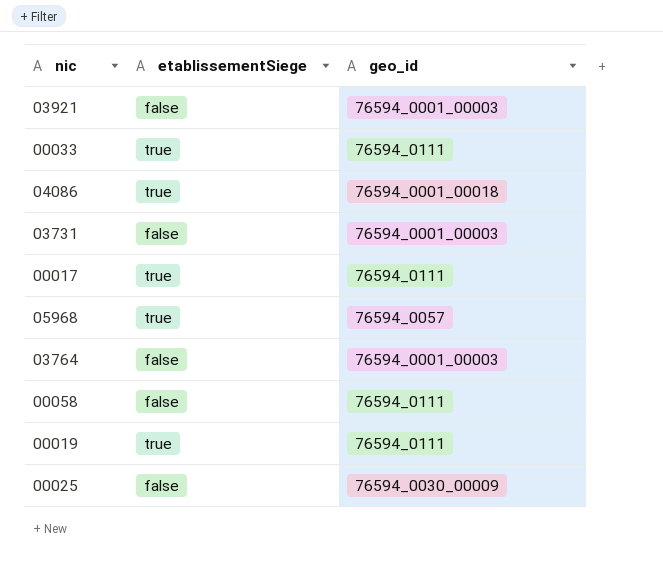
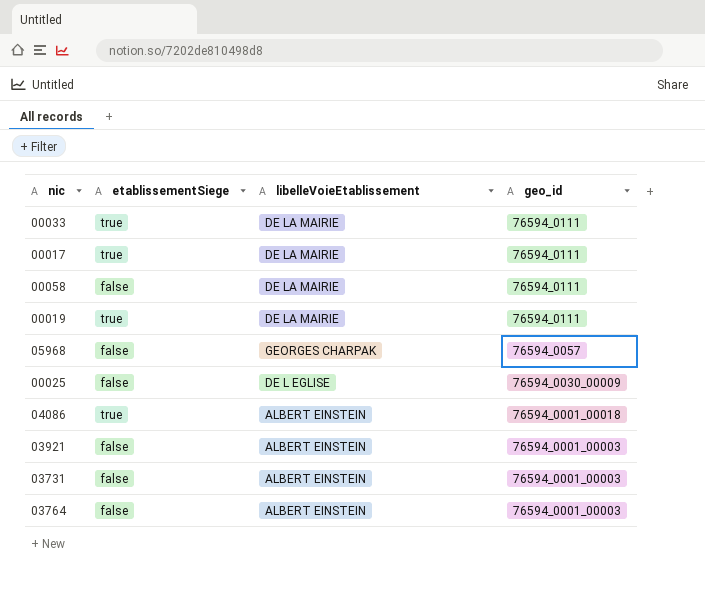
row order: none -> geo_id descending
column libelleVoieEtablissement | position: none -> 3
05968 | etablissementSiege: true -> false

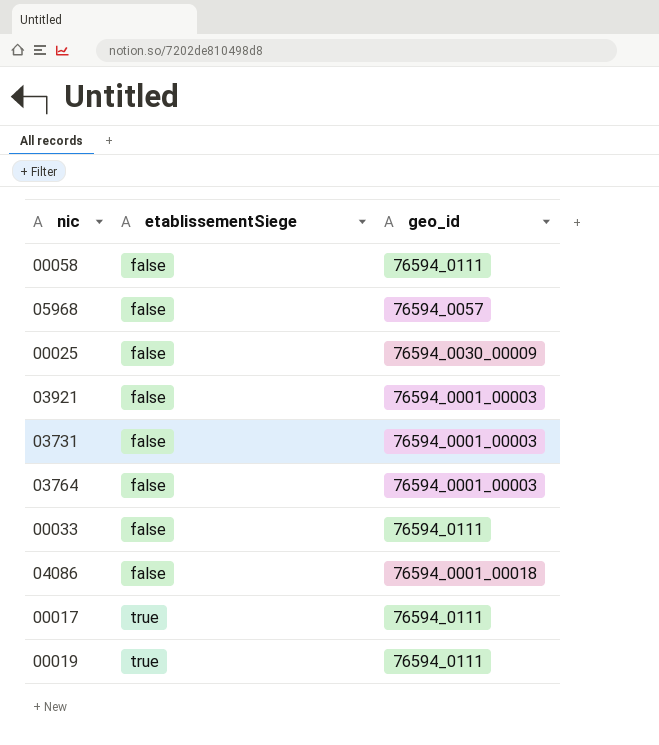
row order: geo_id descending -> etablissementSiege ascending
column libelleVoieEtablissement | position: 3 -> none
00033 | etablissementSiege: true -> false
04086 | etablissementSiege: true -> false

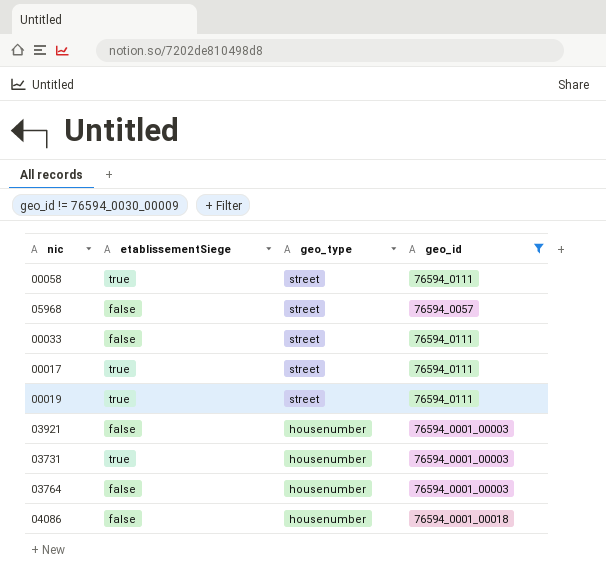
filter: none -> geo_id != 76594_0030_00009
row order: etablissementSiege ascending -> geo_type descending
column geo_type | position: none -> 3
00058 | etablissementSiege: false -> true
03731 | etablissementSiege: false -> true

